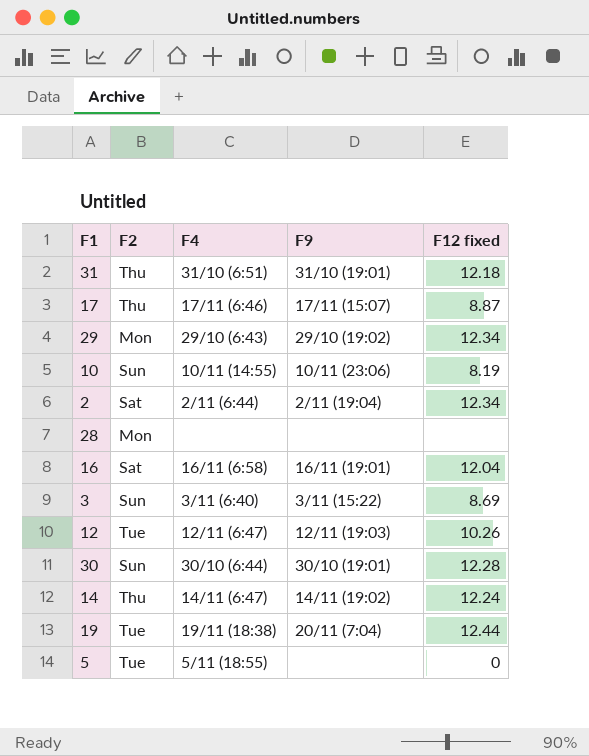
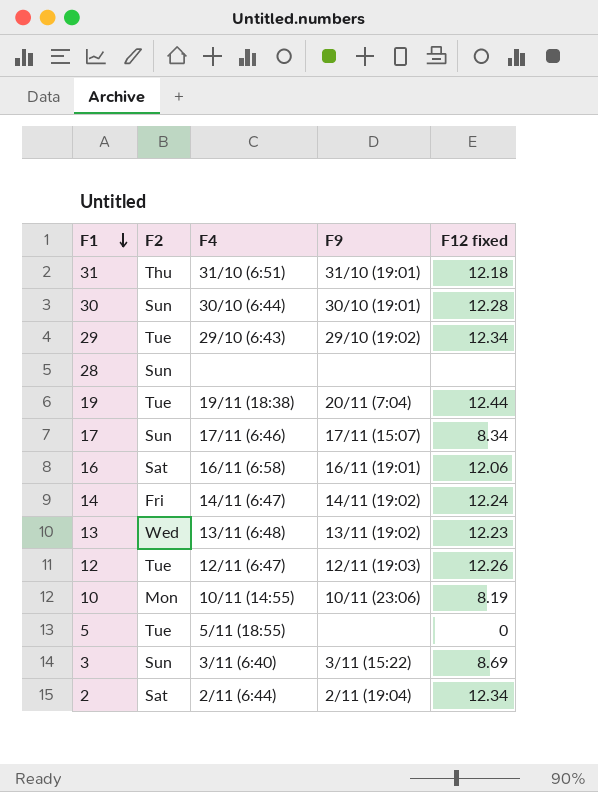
row order: none -> F1 descending
29 | F2: Mon -> Tue
28 | F2: Mon -> Sun
17 | F2: Thu -> Sun
17 | F12 fixed: 8.87 -> 8.34
16 | F12 fixed: 12.04 -> 12.06
14 | F2: Thu -> Fri
row 13: none -> Wed | 13/11 (6:48) | 13/11 (19:02) | 12.23
12 | F12 fixed: 10.26 -> 12.26
10 | F2: Sun -> Mon

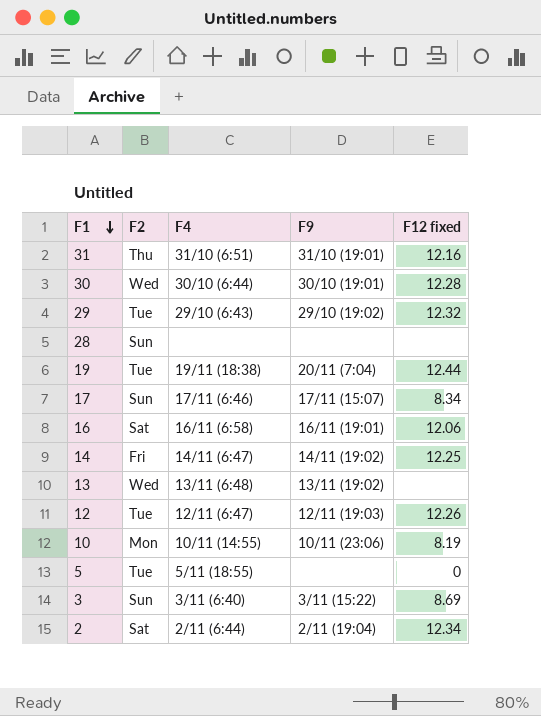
31 | F12 fixed: 12.18 -> 12.16
30 | F2: Sun -> Wed
29 | F12 fixed: 12.34 -> 12.32
14 | F12 fixed: 12.24 -> 12.25
13 | F12 fixed: 12.23 -> none

